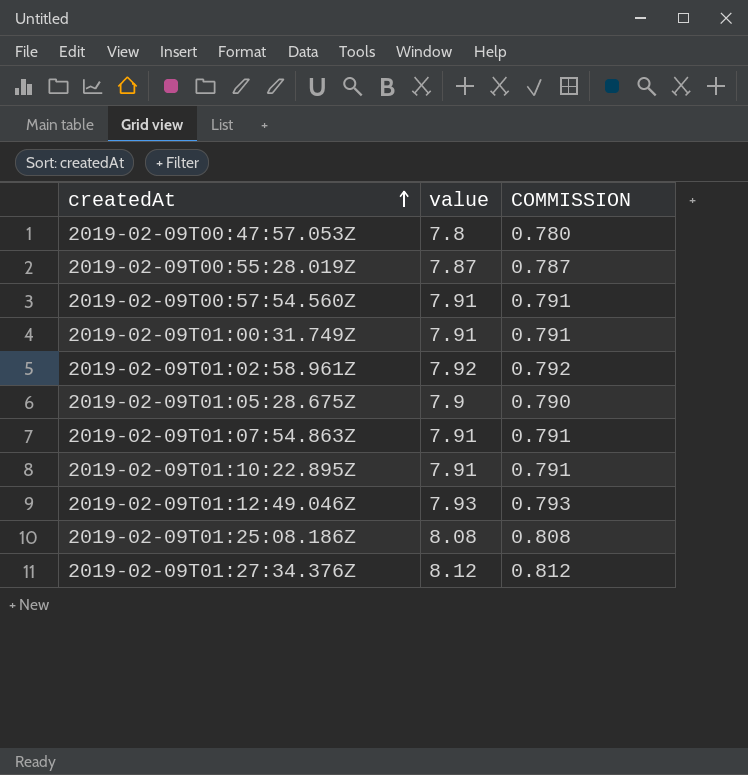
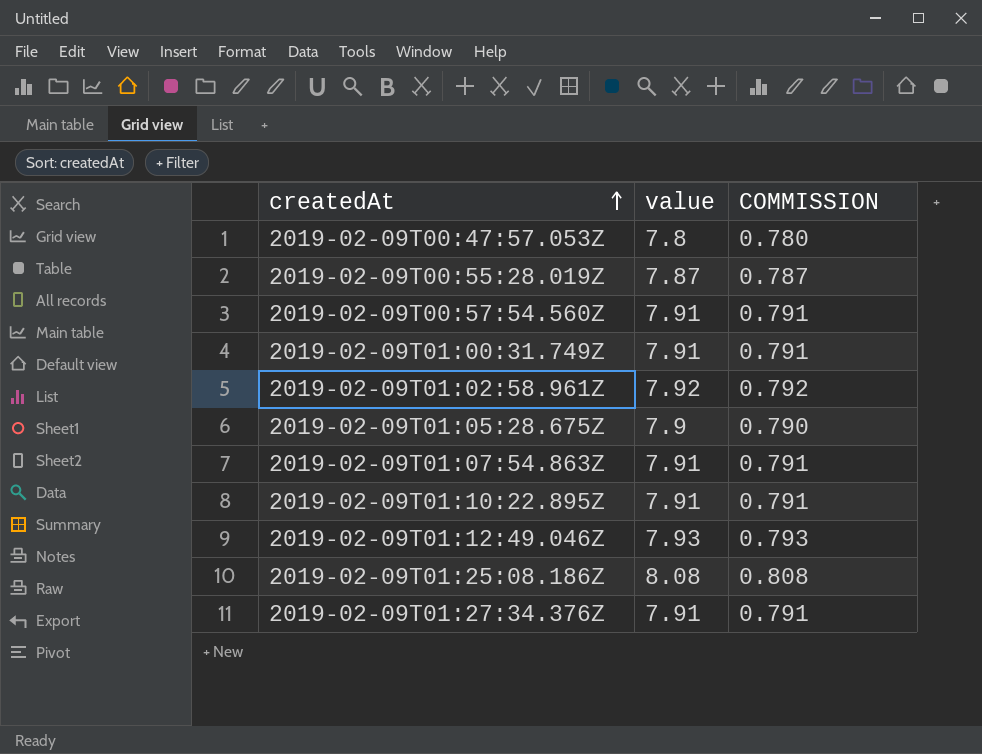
2019-02-09T01:27:34.376Z | value: 8.12 -> 7.91
2019-02-09T01:27:34.376Z | COMMISSION: 0.812 -> 0.791

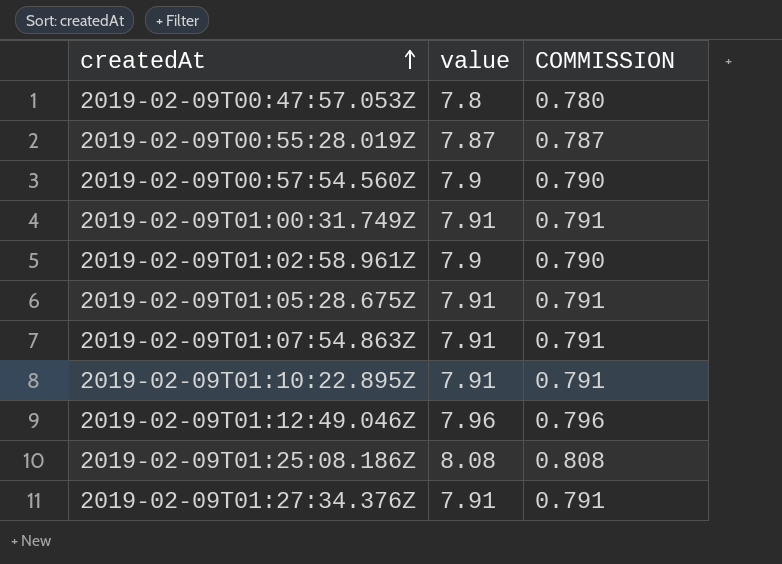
2019-02-09T00:57:54.560Z | value: 7.91 -> 7.9
2019-02-09T00:57:54.560Z | COMMISSION: 0.791 -> 0.790
2019-02-09T01:02:58.961Z | value: 7.92 -> 7.9
2019-02-09T01:02:58.961Z | COMMISSION: 0.792 -> 0.790
2019-02-09T01:05:28.675Z | value: 7.9 -> 7.91
2019-02-09T01:05:28.675Z | COMMISSION: 0.790 -> 0.791
2019-02-09T01:12:49.046Z | value: 7.93 -> 7.96
2019-02-09T01:12:49.046Z | COMMISSION: 0.793 -> 0.796

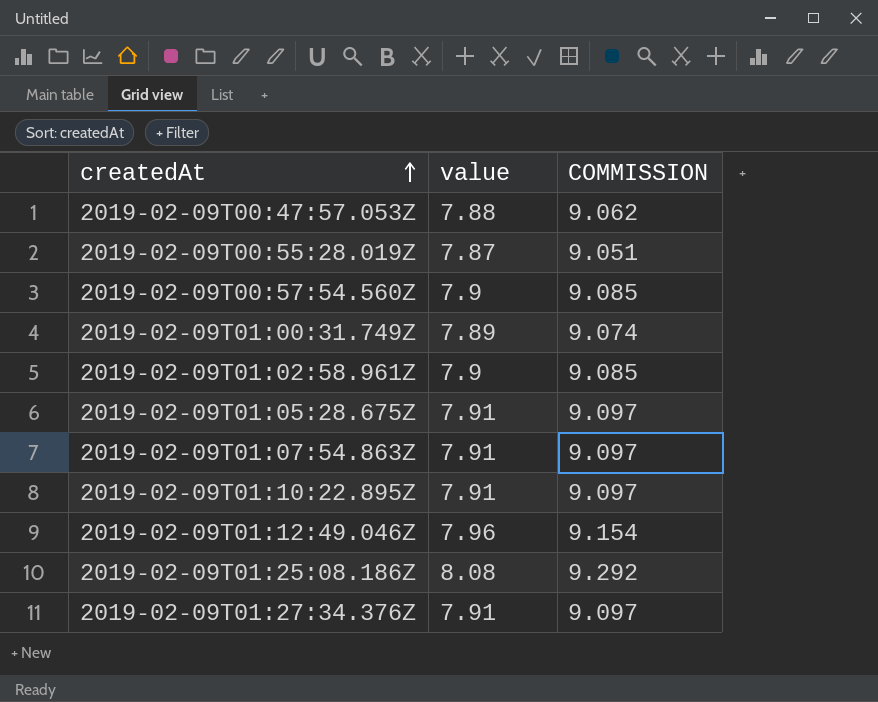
column COMMISSION | formula: [value] * 0.1 -> [value] * 1.15
2019-02-09T00:47:57.053Z | value: 7.8 -> 7.88
2019-02-09T01:00:31.749Z | value: 7.91 -> 7.89

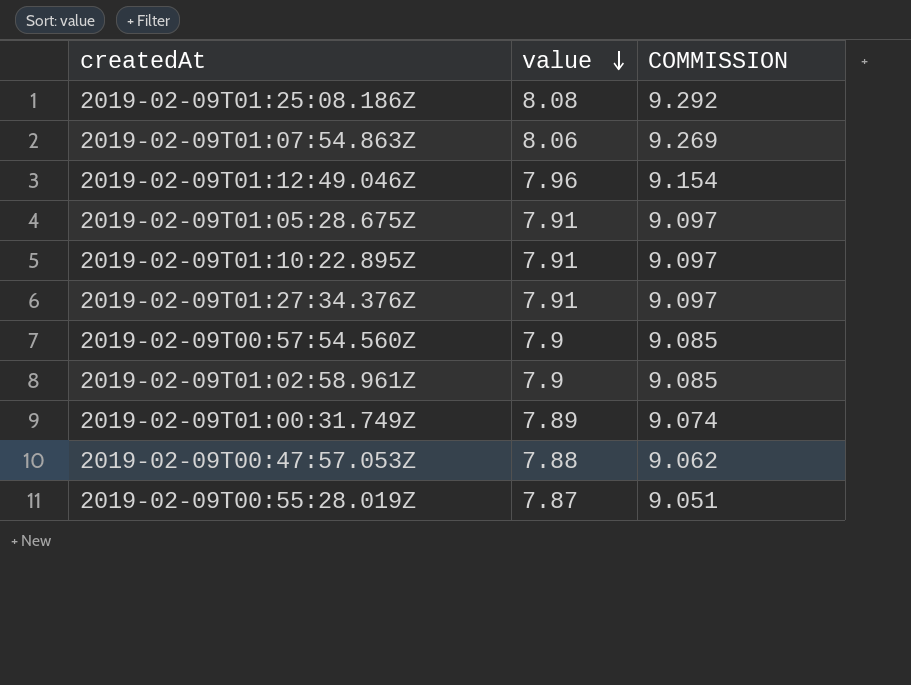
row order: createdAt ascending -> value descending
2019-02-09T01:07:54.863Z | value: 7.91 -> 8.06
2019-02-09T01:07:54.863Z | COMMISSION: 9.097 -> 9.269

